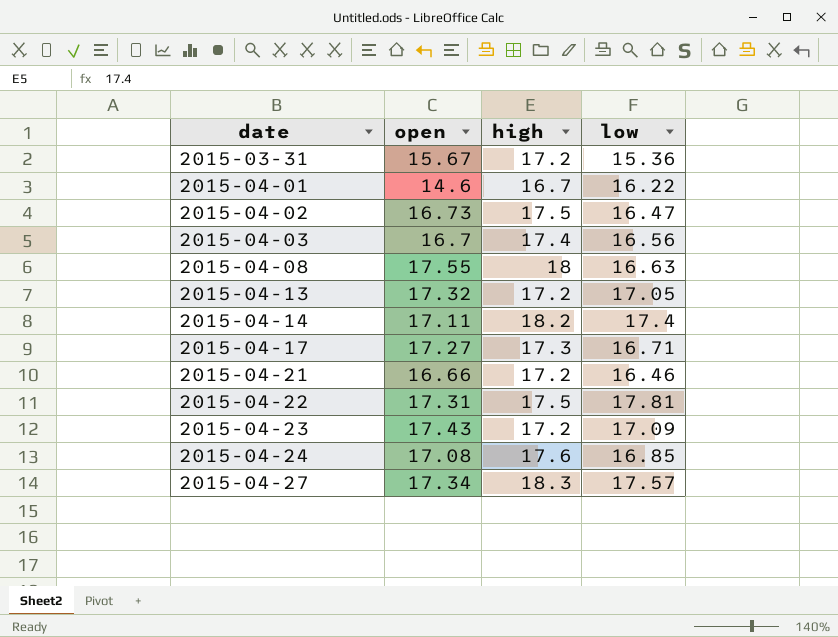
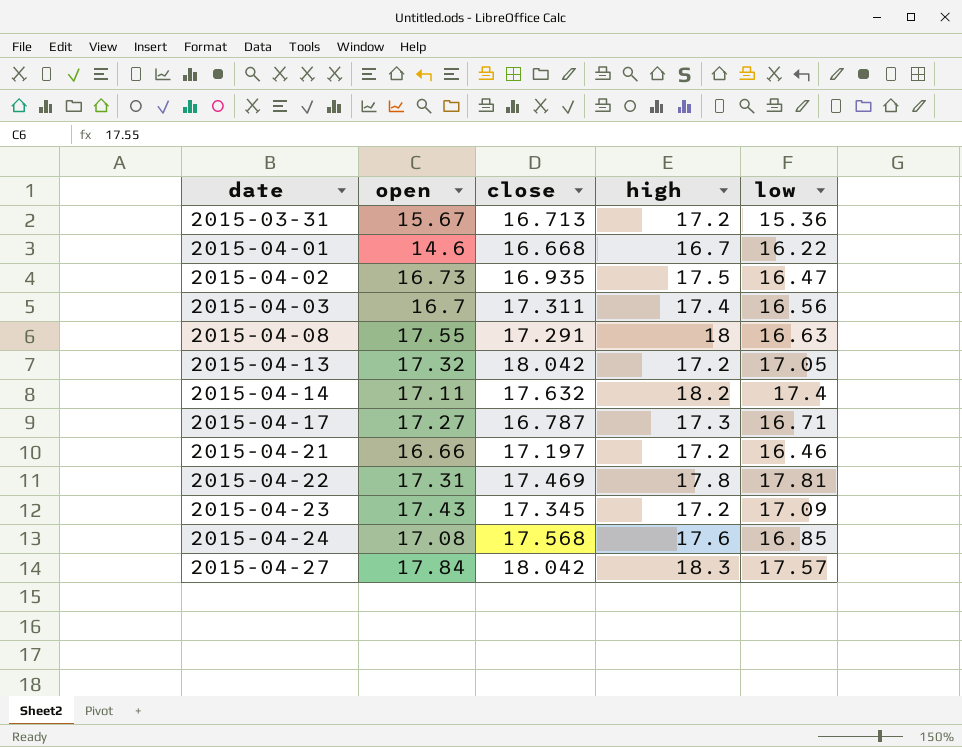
column close | position: none -> 3
2015-04-22 | high: 17.5 -> 17.8
2015-04-27 | open: 17.34 -> 17.84

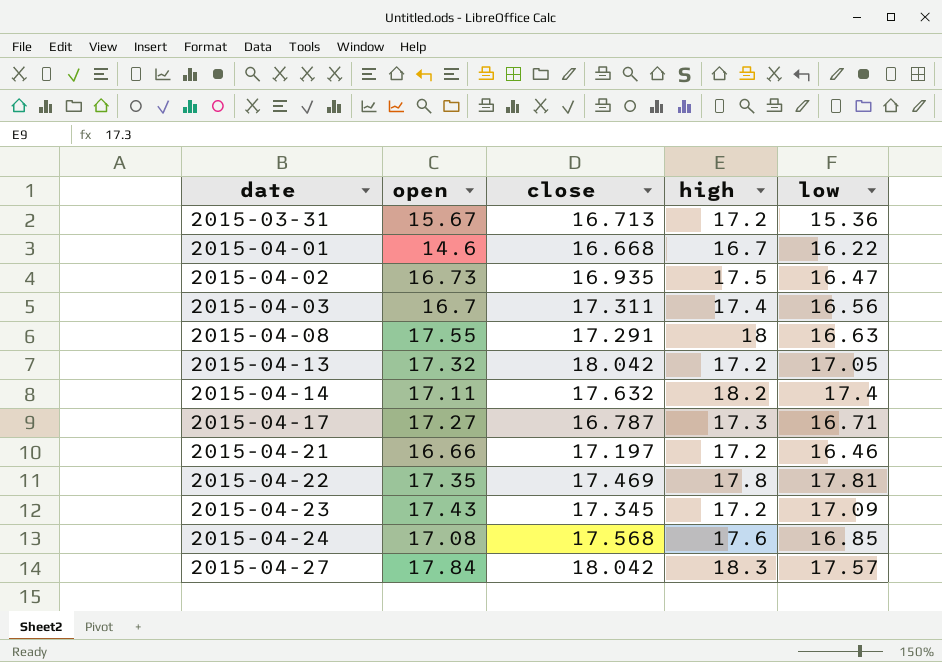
2015-04-22 | open: 17.31 -> 17.35

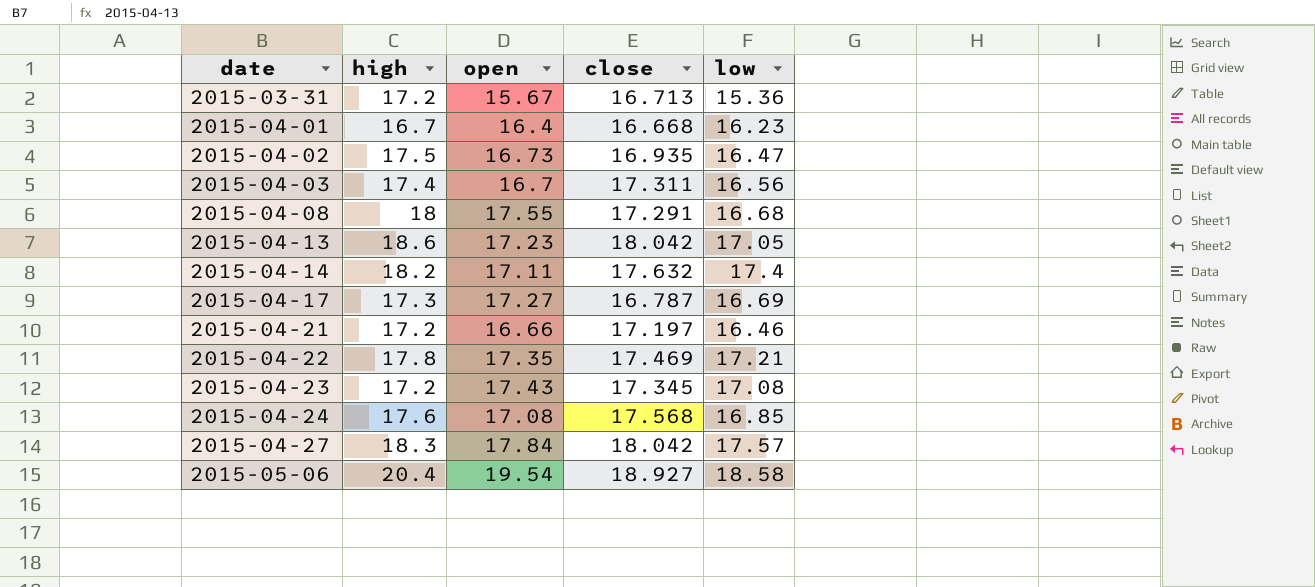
column high | position: 4 -> 2
2015-04-01 | open: 14.6 -> 16.4
2015-04-01 | low: 16.22 -> 16.23
2015-04-08 | low: 16.63 -> 16.68
2015-04-13 | high: 17.2 -> 18.6
2015-04-13 | open: 17.32 -> 17.23
2015-04-17 | low: 16.71 -> 16.69
2015-04-22 | low: 17.81 -> 17.21
2015-04-23 | low: 17.09 -> 17.08
row 2015-05-06: none -> 20.4 | 19.54 | 18.927 | 18.58

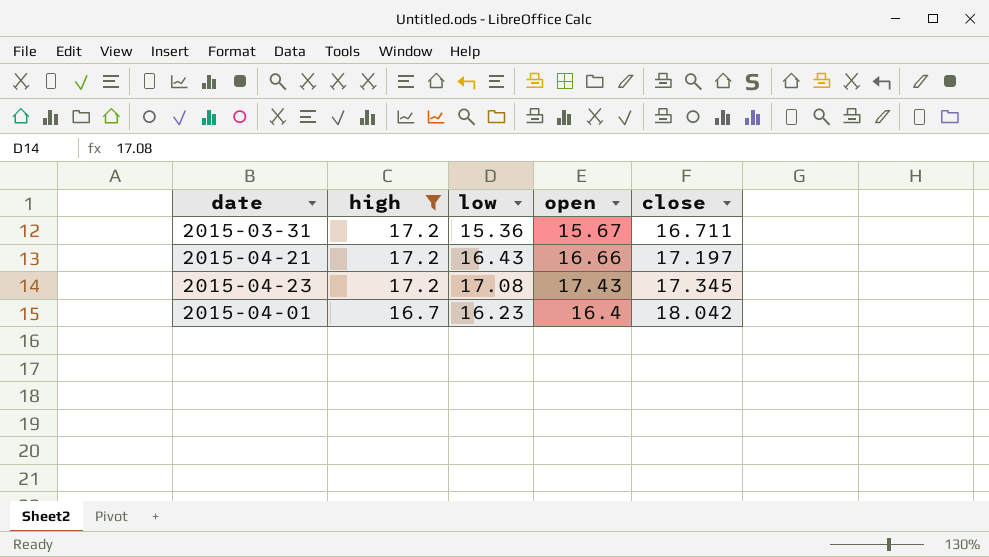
filter: none -> high <= 17.2
row order: date ascending -> high descending
column low | position: 5 -> 3
2015-03-31 | close: 16.713 -> 16.711
2015-04-21 | low: 16.46 -> 16.43
2015-04-01 | close: 16.668 -> 18.042

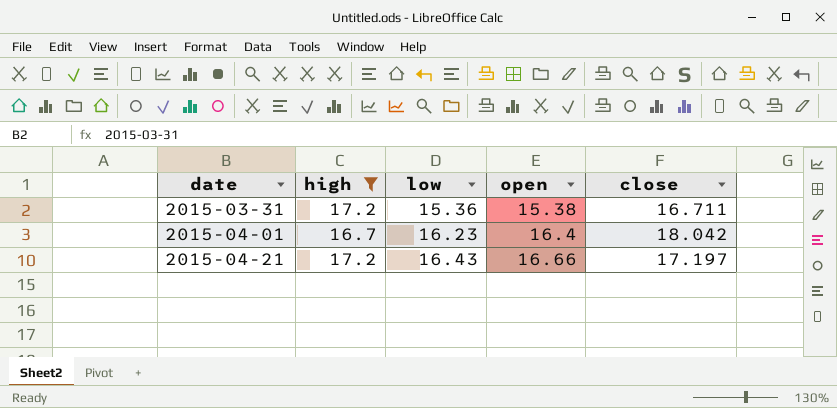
row order: high descending -> date ascending
row 2015-04-23: 17.2 | 17.08 | 17.43 | 17.345 -> none
2015-03-31 | open: 15.67 -> 15.38

